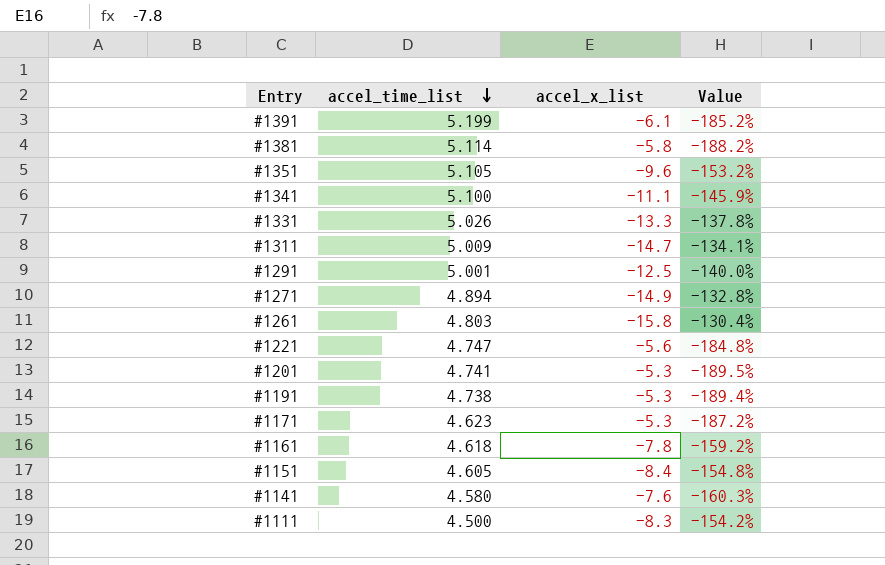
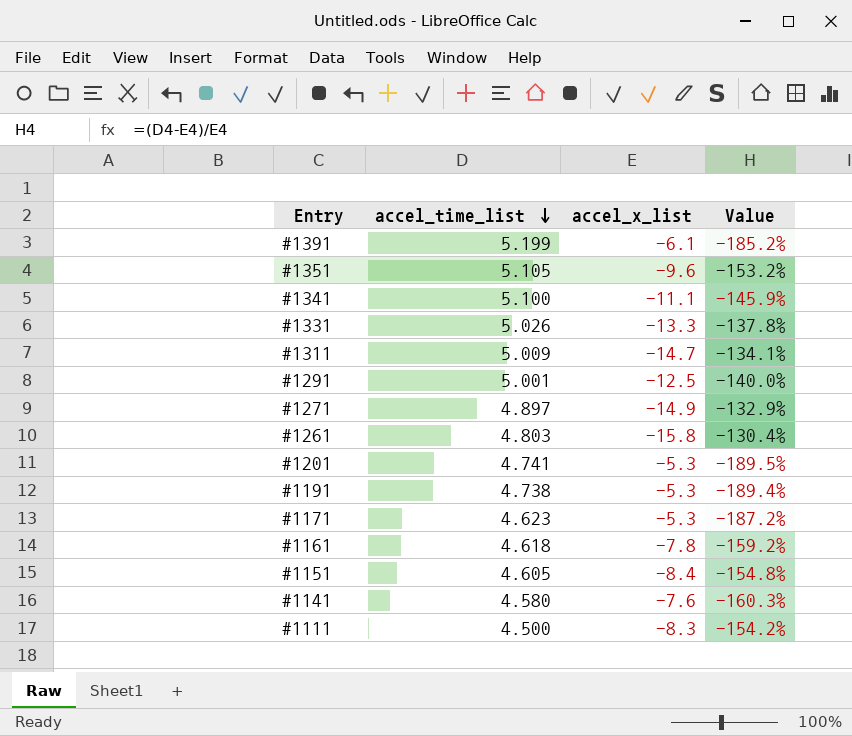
row #1381: 5.114 | -5.8 | -188.2% -> none
row #1221: 4.747 | -5.6 | -184.8% -> none
#1271 | accel_time_list: 4.894 -> 4.897
#1271 | Value: -132.8% -> -132.9%

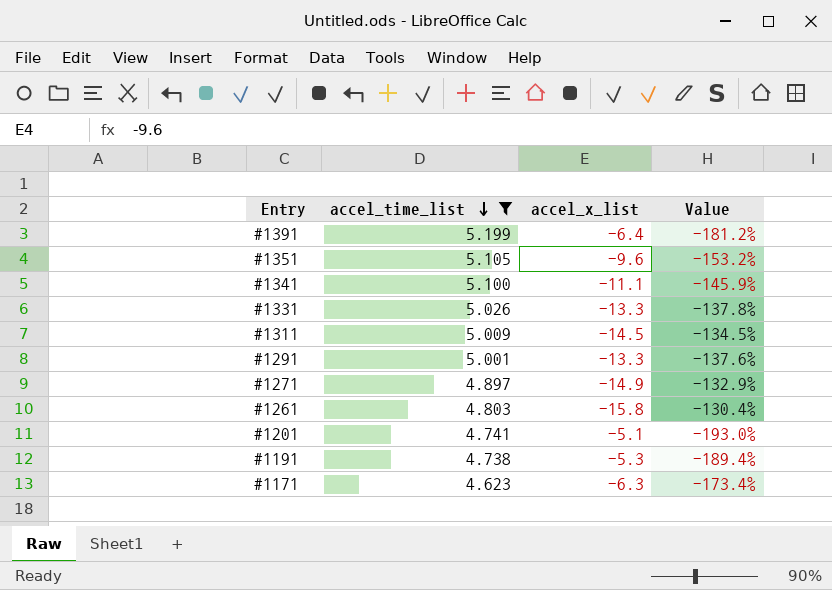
filter: none -> accel_time_list >= 4.623
#1391 | accel_x_list: -6.1 -> -6.4
#1391 | Value: -185.2% -> -181.2%
#1311 | accel_x_list: -14.7 -> -14.5
#1311 | Value: -134.1% -> -134.5%
#1291 | accel_x_list: -12.5 -> -13.3
#1291 | Value: -140.0% -> -137.6%
#1201 | accel_x_list: -5.3 -> -5.1
#1201 | Value: -189.5% -> -193.0%
#1171 | accel_x_list: -5.3 -> -6.3
#1171 | Value: -187.2% -> -173.4%

